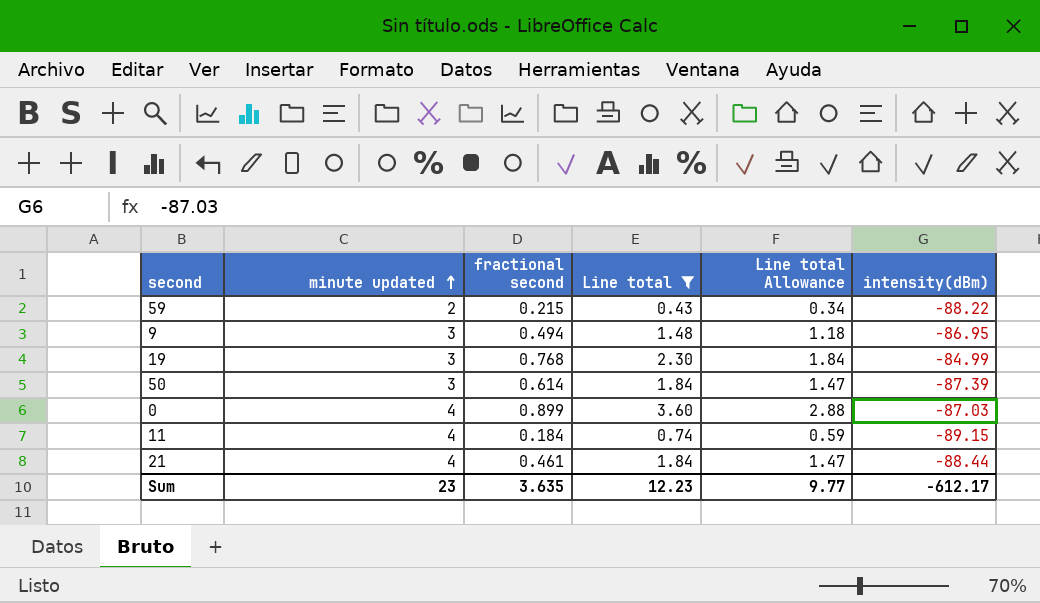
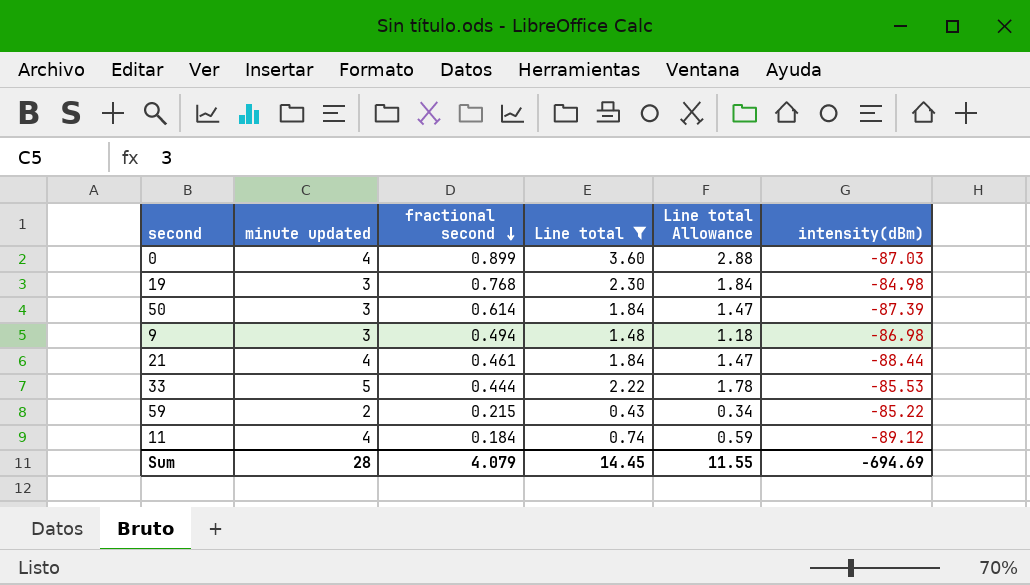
row order: minute updated ascending -> fractional second descending
19 | intensity(dBm): -84.99 -> -84.98
9 | intensity(dBm): -86.95 -> -86.98
row 33: none -> 5 | 0.444 | 2.22 | 1.78 | -85.53
59 | intensity(dBm): -88.22 -> -85.22
11 | intensity(dBm): -89.15 -> -89.12
Sum | minute updated: 23 -> 28
Sum | fractional second: 3.635 -> 4.079
Sum | Line total: 12.23 -> 14.45
Sum | Line total Allowance: 9.77 -> 11.55
Sum | intensity(dBm): -612.17 -> -694.69

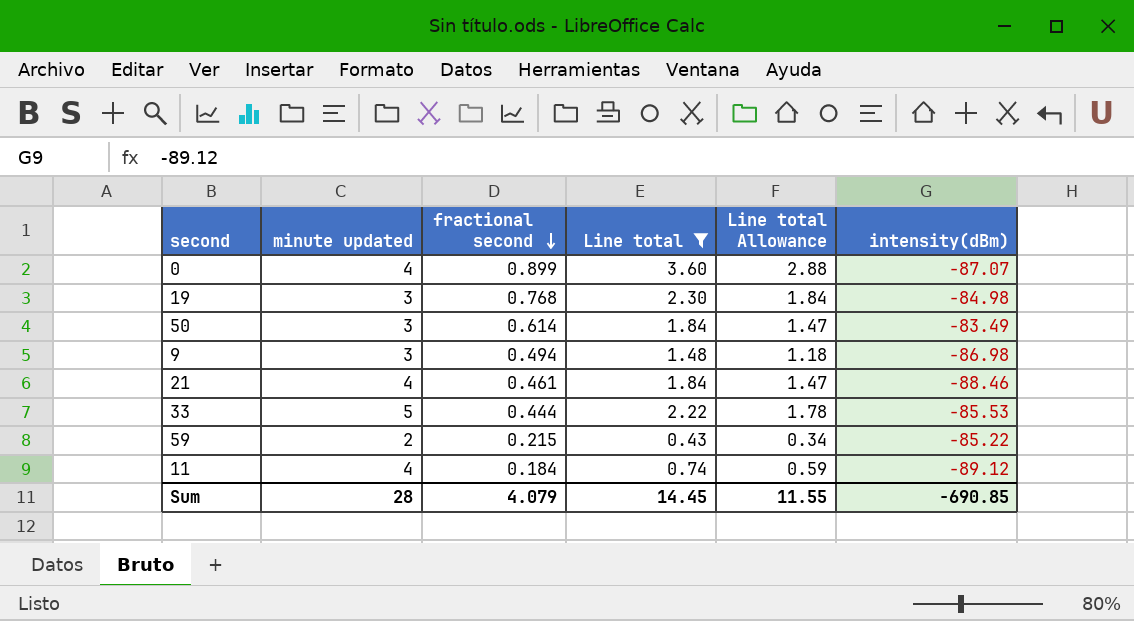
0 | intensity(dBm): -87.03 -> -87.07
50 | intensity(dBm): -87.39 -> -83.49
21 | intensity(dBm): -88.44 -> -88.46
Sum | intensity(dBm): -694.69 -> -690.85

